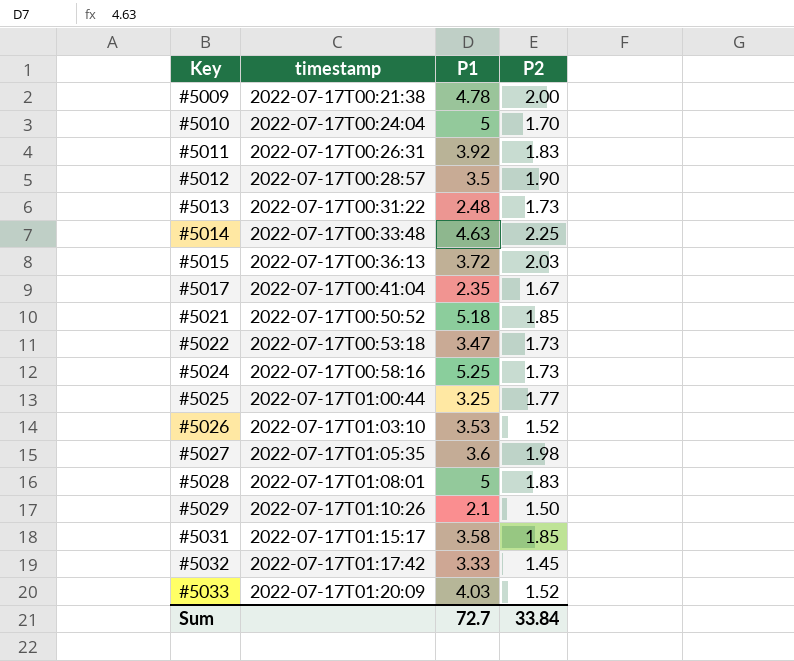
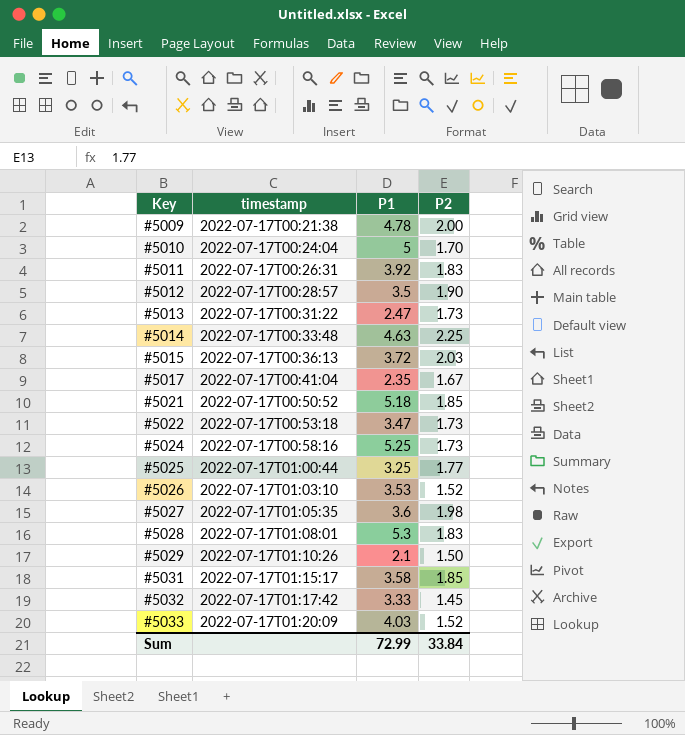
#5013 | P1: 2.48 -> 2.47
#5028 | P1: 5 -> 5.3
Sum | P1: 72.7 -> 72.99

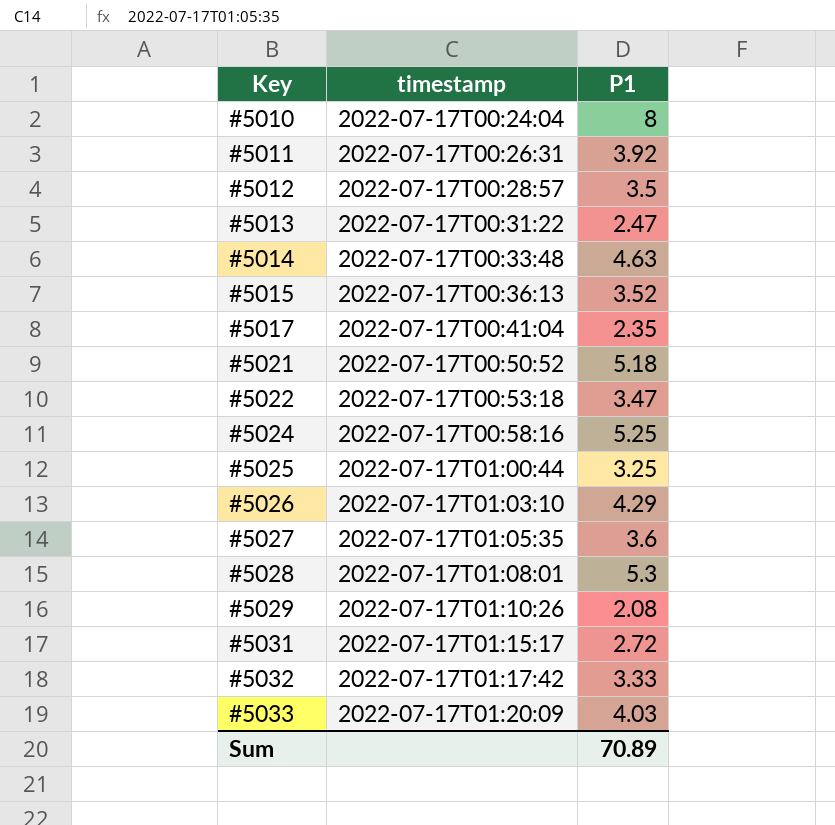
column P2 | position: 4 -> none
row #5009: 2022-07-17T00:21:38 | 4.78 | 2.00 -> none
#5010 | P1: 5 -> 8
#5015 | P1: 3.72 -> 3.52
#5026 | P1: 3.53 -> 4.29
#5029 | P1: 2.1 -> 2.08
#5031 | P1: 3.58 -> 2.72
Sum | P1: 72.99 -> 70.89

